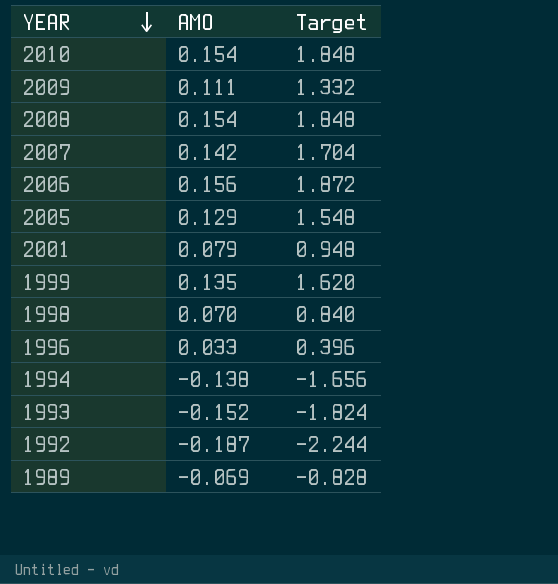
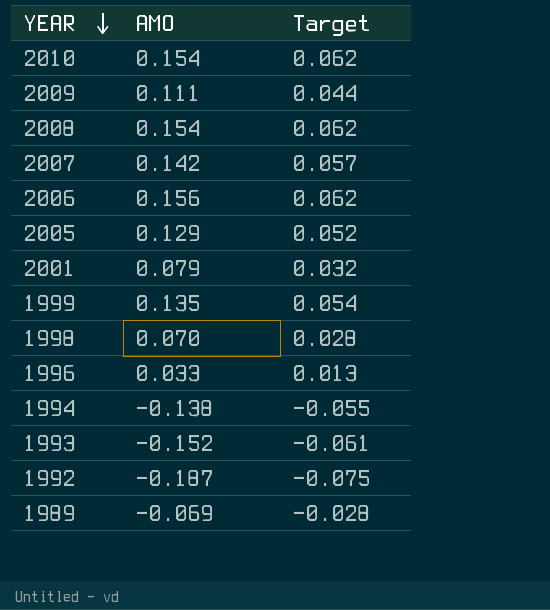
column Target | formula: [AMO] * 12 -> [AMO] * 0.4

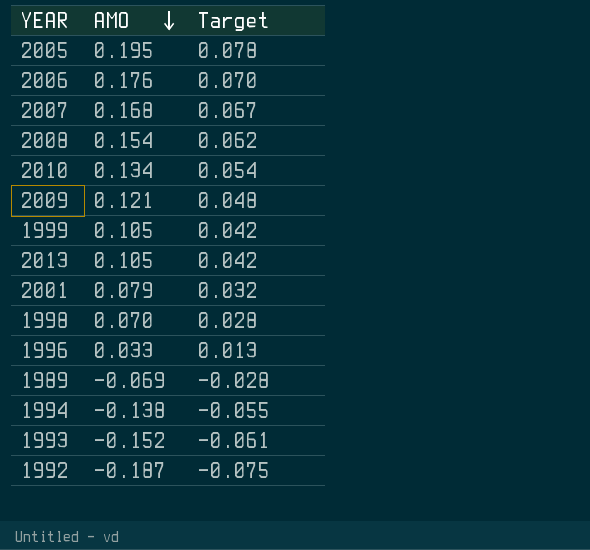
row order: YEAR descending -> AMO descending
2005 | AMO: 0.129 -> 0.195
2005 | Target: 0.052 -> 0.078
2006 | AMO: 0.156 -> 0.176
2006 | Target: 0.062 -> 0.070
2007 | AMO: 0.142 -> 0.168
2007 | Target: 0.057 -> 0.067
2010 | AMO: 0.154 -> 0.134
2010 | Target: 0.062 -> 0.054
2009 | AMO: 0.111 -> 0.121
2009 | Target: 0.044 -> 0.048
1999 | AMO: 0.135 -> 0.105
1999 | Target: 0.054 -> 0.042
row 2013: none -> 0.105 | 0.042

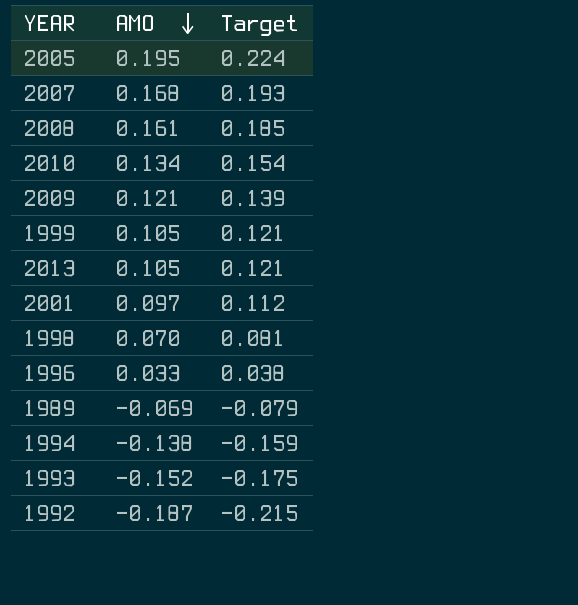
column Target | formula: [AMO] * 0.4 -> [AMO] * 1.15
row 2006: 0.176 | 0.070 -> none
2008 | AMO: 0.154 -> 0.161
2001 | AMO: 0.079 -> 0.097

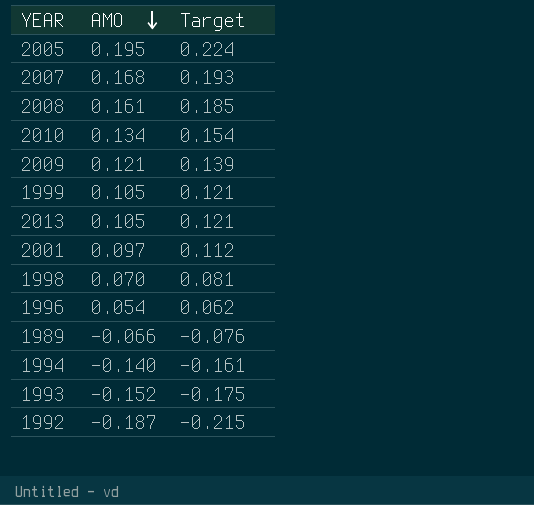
1996 | AMO: 0.033 -> 0.054
1996 | Target: 0.038 -> 0.062
1989 | AMO: -0.069 -> -0.066
1989 | Target: -0.079 -> -0.076
1994 | AMO: -0.138 -> -0.140
1994 | Target: -0.159 -> -0.161

